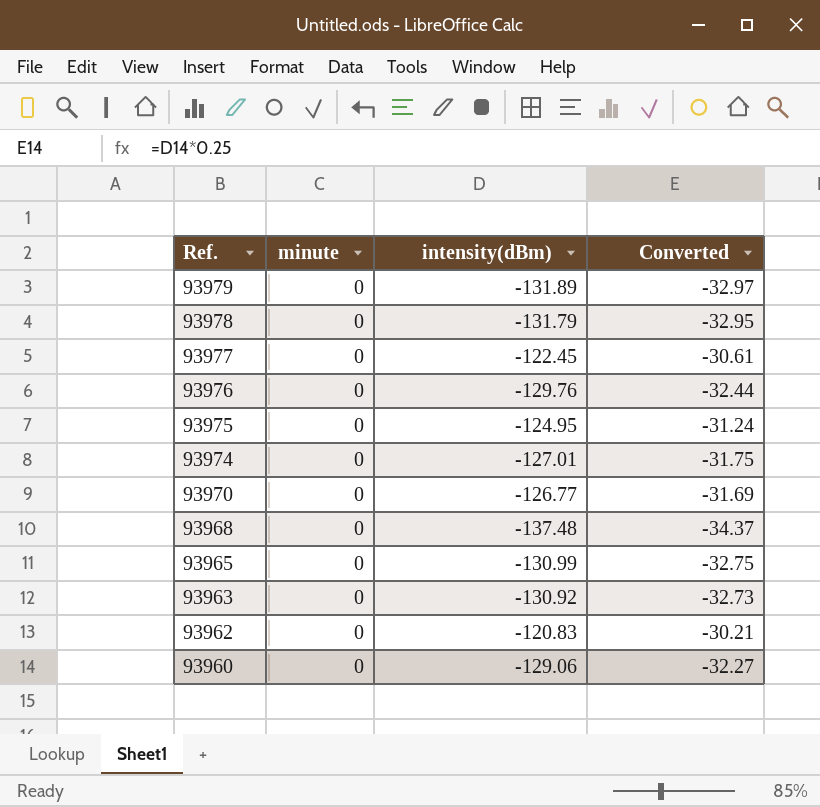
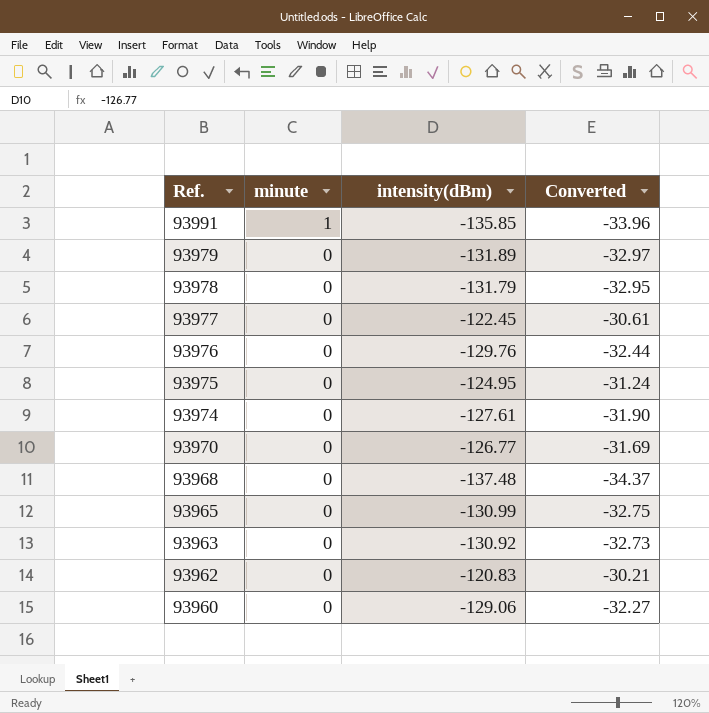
row 93991: none -> 1 | -135.85 | -33.96
93974 | intensity(dBm): -127.01 -> -127.61
93974 | Converted: -31.75 -> -31.90

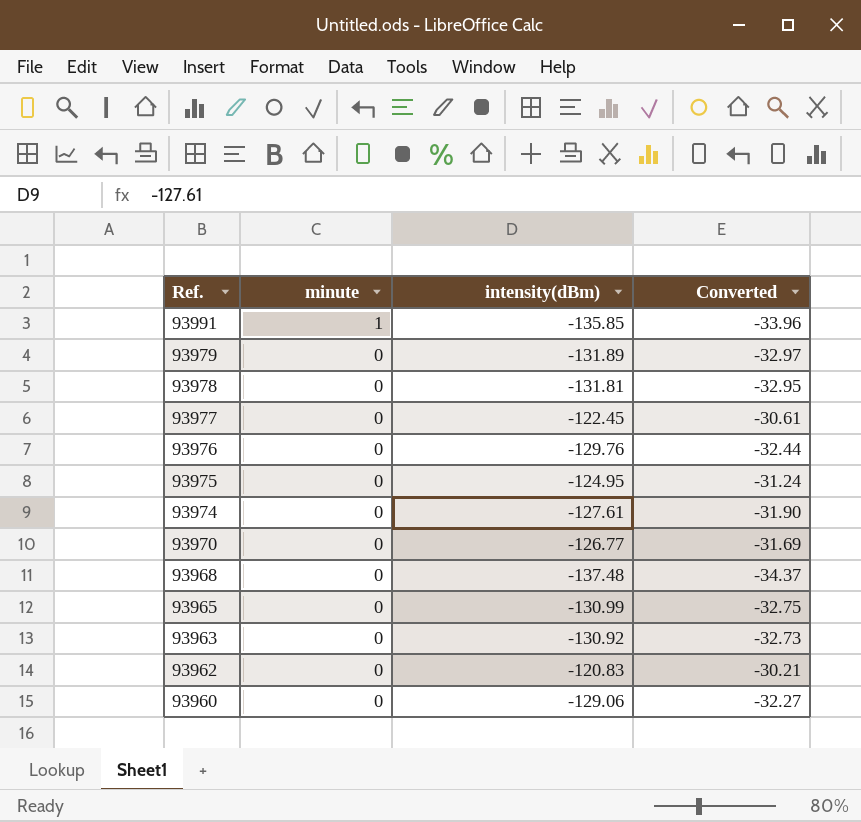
93978 | intensity(dBm): -131.79 -> -131.81

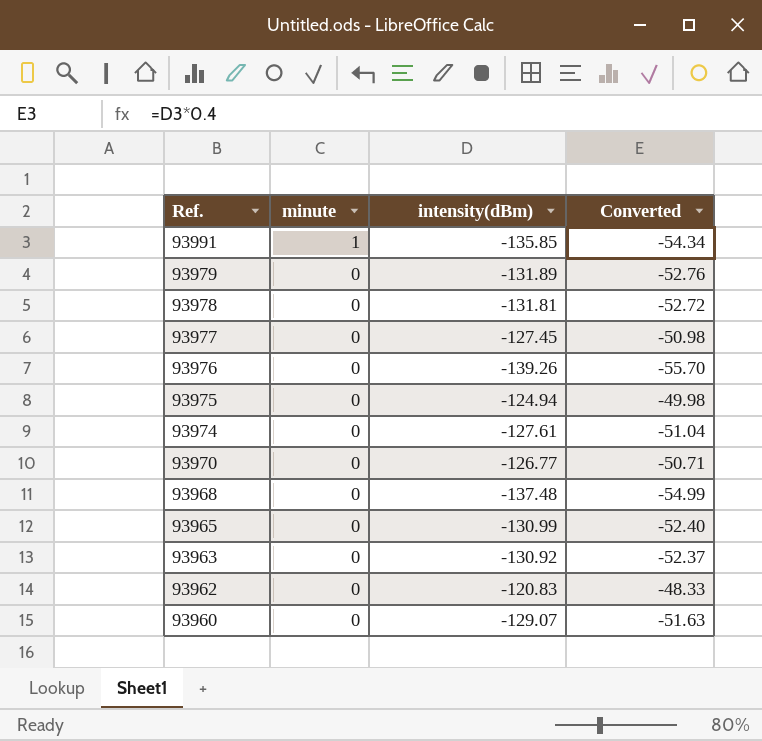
column Converted | formula: [intensity(dBm)] * 0.25 -> [intensity(dBm)] * 0.4
93977 | intensity(dBm): -122.45 -> -127.45
93976 | intensity(dBm): -129.76 -> -139.26
93975 | intensity(dBm): -124.95 -> -124.94
93960 | intensity(dBm): -129.06 -> -129.07

